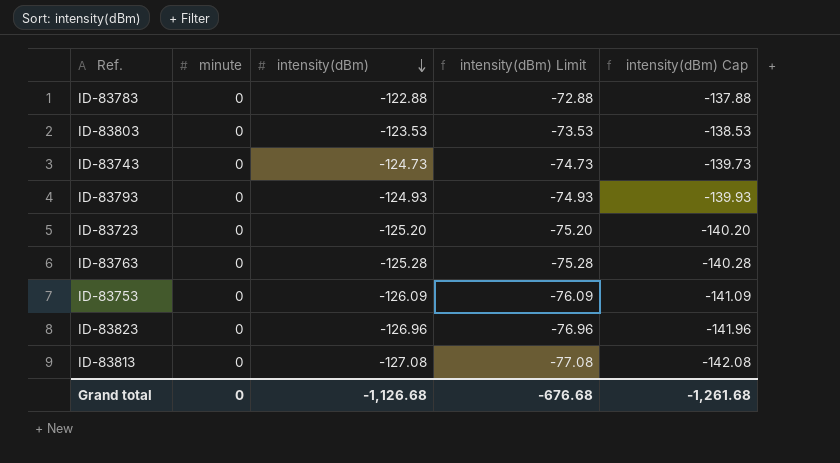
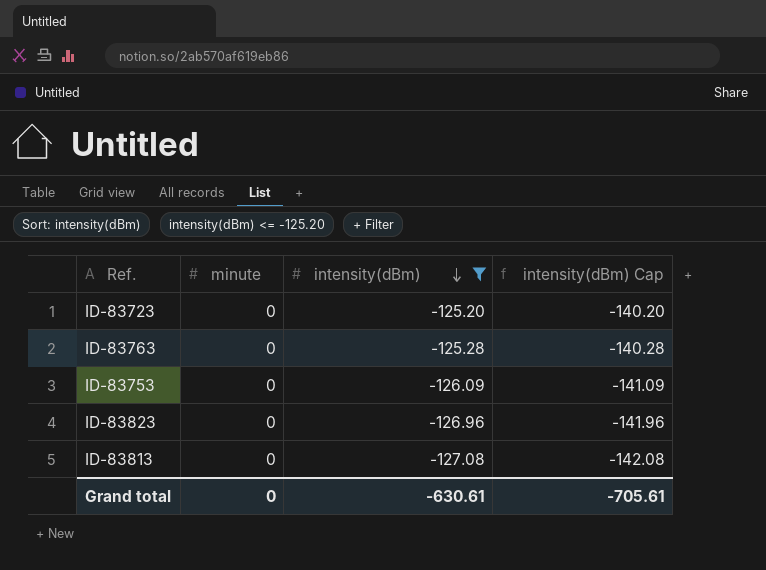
filter: none -> intensity(dBm) <= -125.20
column intensity(dBm) Limit | formula: [intensity(dBm)] + 50 -> none
Grand total | intensity(dBm): -1,126.68 -> -630.61
Grand total | intensity(dBm) Cap: -1,261.68 -> -705.61

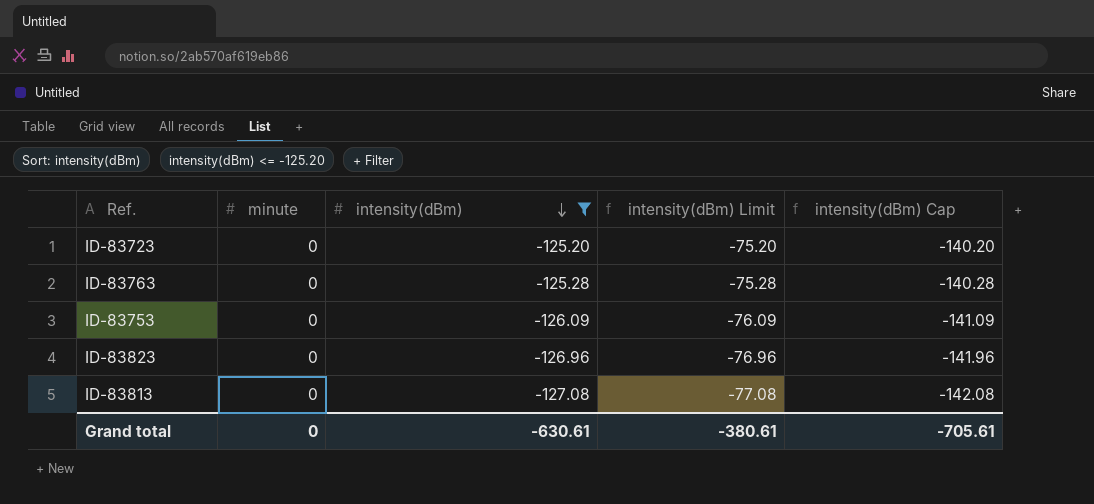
column intensity(dBm) Limit | formula: none -> [intensity(dBm)] + 50

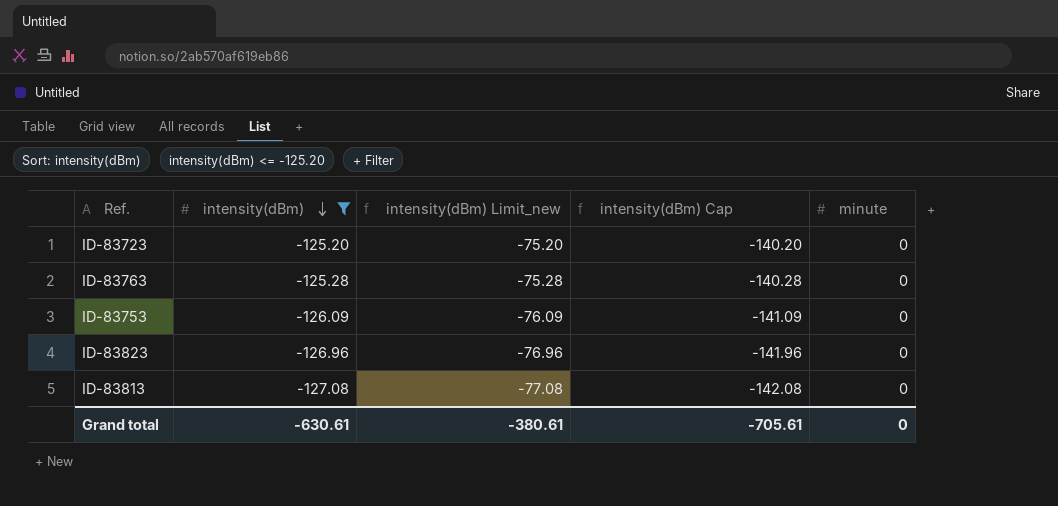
column name: intensity(dBm) Limit -> intensity(dBm) Limit_new
column minute | position: 2 -> 5

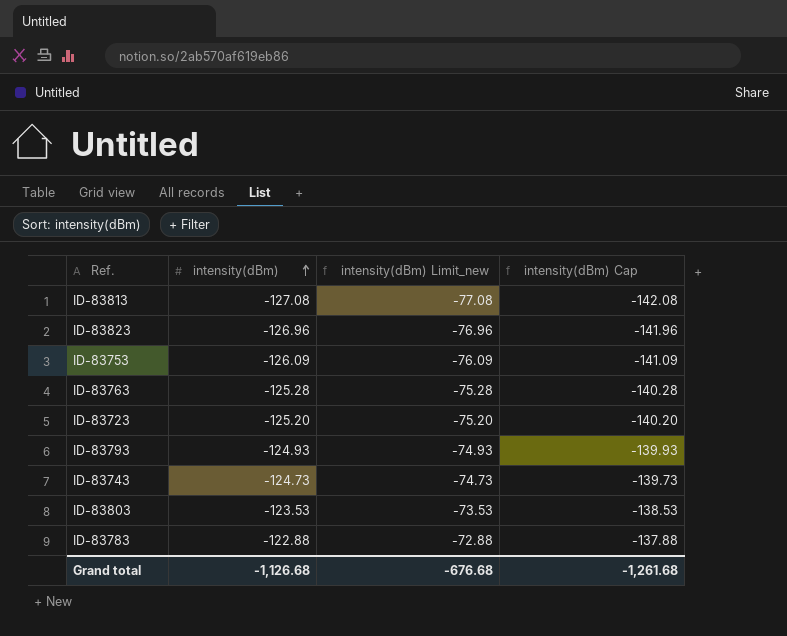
filter: intensity(dBm) <= -125.20 -> none
row order: intensity(dBm) descending -> intensity(dBm) ascending
column minute | position: 5 -> none
Grand total | intensity(dBm): -630.61 -> -1,126.68
Grand total | intensity(dBm) Limit_new: -380.61 -> -676.68
Grand total | intensity(dBm) Cap: -705.61 -> -1,261.68

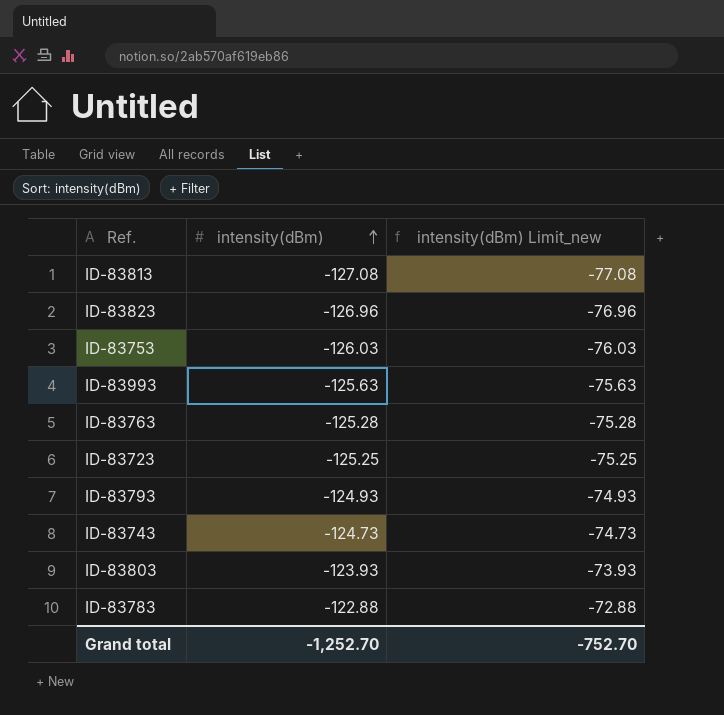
column intensity(dBm) Cap | formula: [intensity(dBm)] - 15 -> none
ID-83753 | intensity(dBm): -126.09 -> -126.03
ID-83753 | intensity(dBm) Limit_new: -76.09 -> -76.03
row ID-83993: none -> -125.63 | -75.63
ID-83723 | intensity(dBm): -125.20 -> -125.25
ID-83723 | intensity(dBm) Limit_new: -75.20 -> -75.25
ID-83803 | intensity(dBm): -123.53 -> -123.93
ID-83803 | intensity(dBm) Limit_new: -73.53 -> -73.93
Grand total | intensity(dBm): -1,126.68 -> -1,252.70
Grand total | intensity(dBm) Limit_new: -676.68 -> -752.70

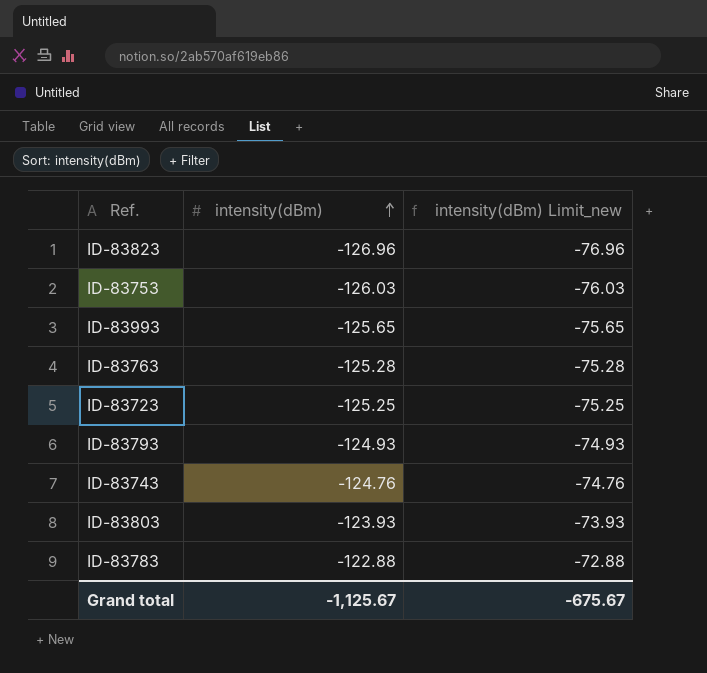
row ID-83813: -127.08 | -77.08 -> none
ID-83993 | intensity(dBm): -125.63 -> -125.65
ID-83993 | intensity(dBm) Limit_new: -75.63 -> -75.65
ID-83743 | intensity(dBm): -124.73 -> -124.76
ID-83743 | intensity(dBm) Limit_new: -74.73 -> -74.76
Grand total | intensity(dBm): -1,252.70 -> -1,125.67
Grand total | intensity(dBm) Limit_new: -752.70 -> -675.67

